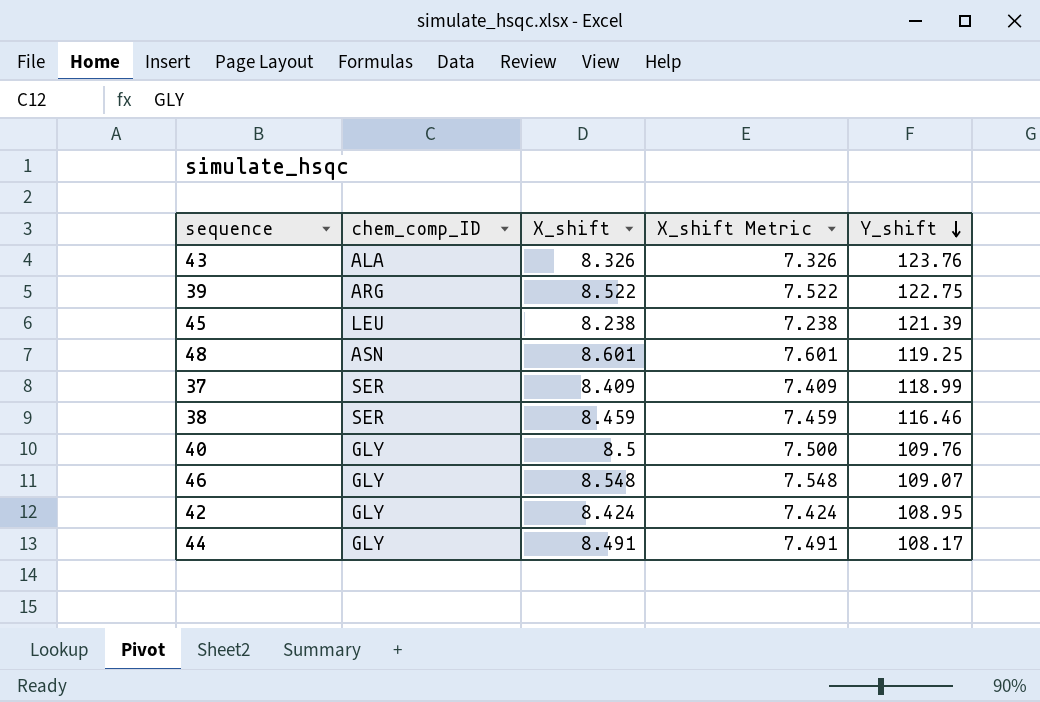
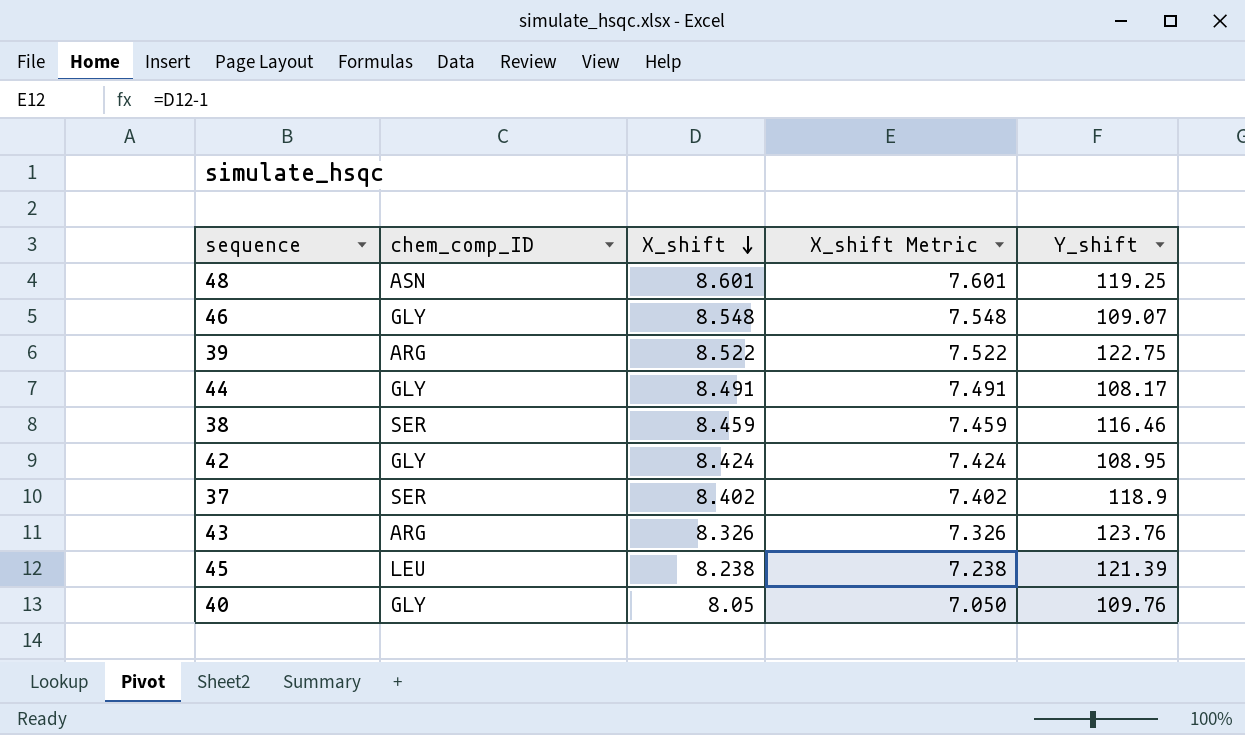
row order: Y_shift descending -> X_shift descending
37 | X_shift: 8.409 -> 8.402
37 | X_shift Metric: 7.409 -> 7.402
37 | Y_shift: 118.99 -> 118.9
43 | chem_comp_ID: ALA -> ARG
40 | X_shift: 8.5 -> 8.05
40 | X_shift Metric: 7.500 -> 7.050

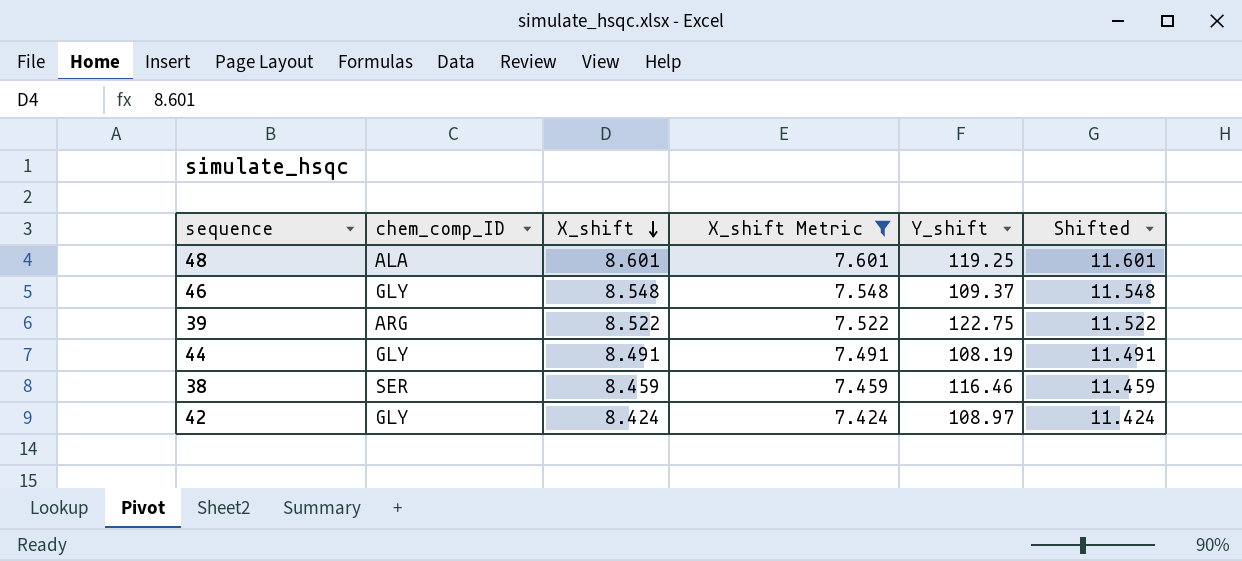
filter: none -> X_shift Metric >= 7.424
column Shifted | formula: none -> [X_shift] + 3
48 | chem_comp_ID: ASN -> ALA
46 | Y_shift: 109.07 -> 109.37
44 | Y_shift: 108.17 -> 108.19
42 | Y_shift: 108.95 -> 108.97

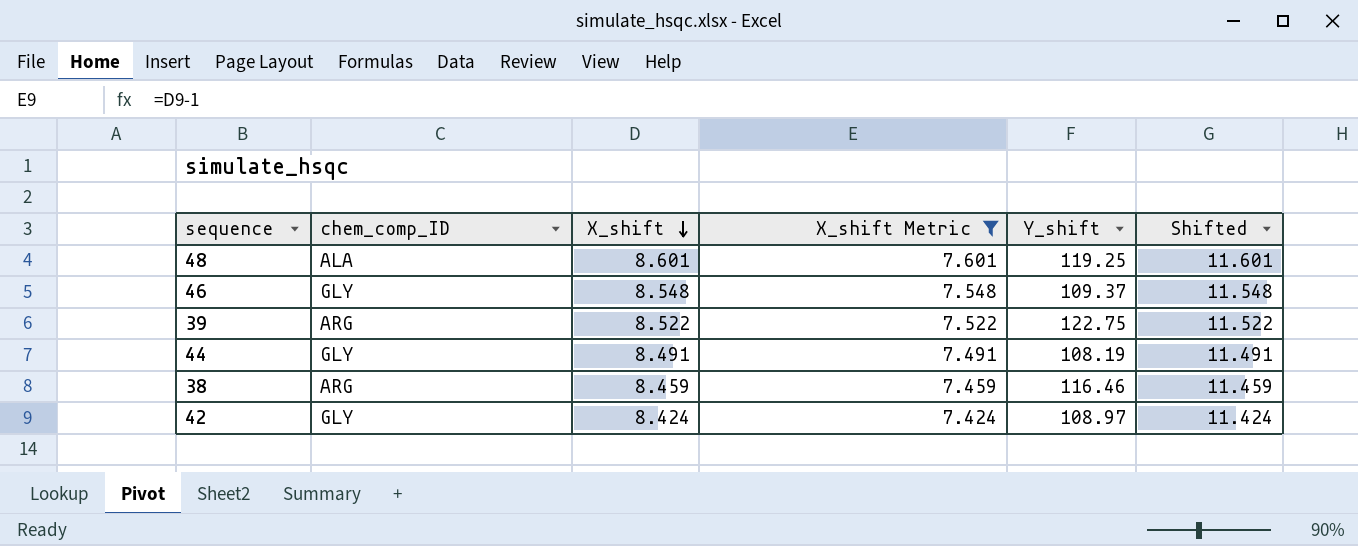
38 | chem_comp_ID: SER -> ARG

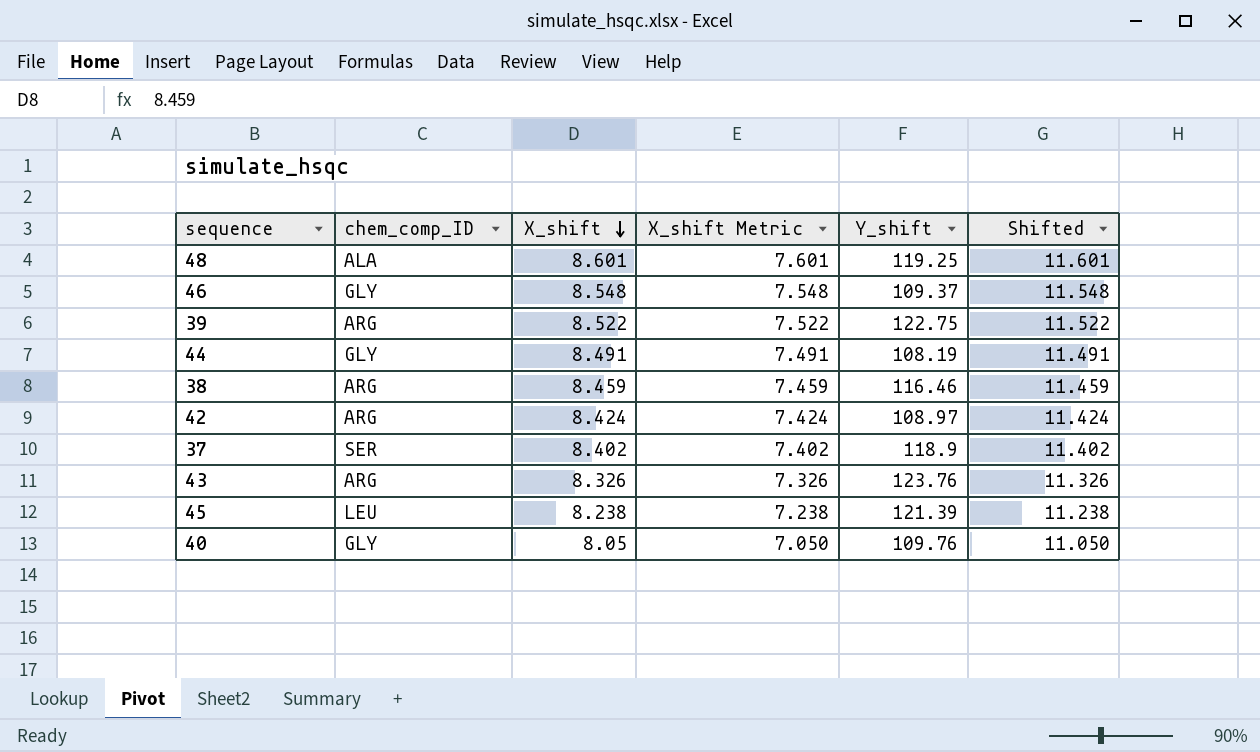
filter: X_shift Metric >= 7.424 -> none
42 | chem_comp_ID: GLY -> ARG

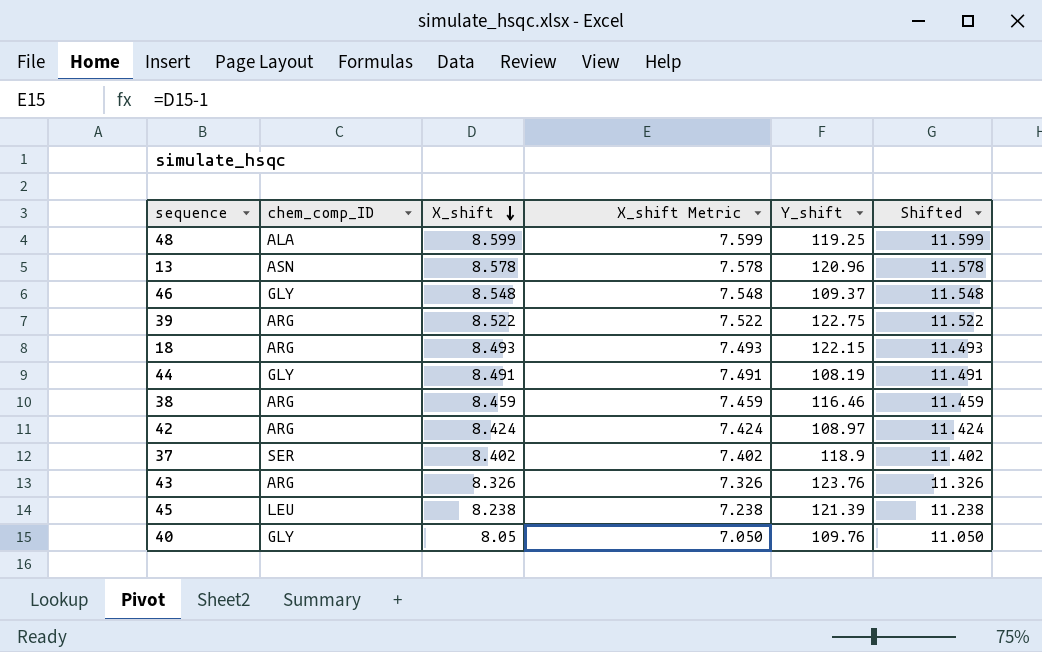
48 | X_shift: 8.601 -> 8.599
48 | X_shift Metric: 7.601 -> 7.599
48 | Shifted: 11.601 -> 11.599
row 13: none -> ASN | 8.578 | 7.578 | 120.96 | 11.578
row 18: none -> ARG | 8.493 | 7.493 | 122.15 | 11.493

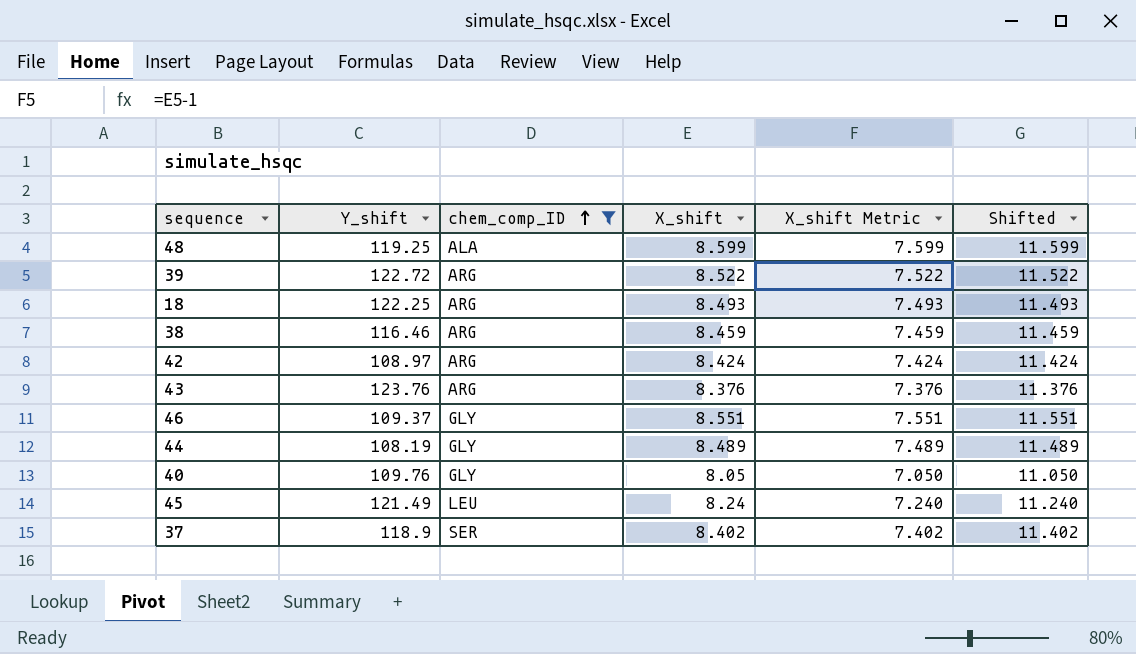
filter: none -> chem_comp_ID != ASN
row order: X_shift descending -> chem_comp_ID ascending
column Y_shift | position: 5 -> 2
39 | Y_shift: 122.75 -> 122.72
18 | Y_shift: 122.15 -> 122.25
43 | X_shift: 8.326 -> 8.376
43 | X_shift Metric: 7.326 -> 7.376
43 | Shifted: 11.326 -> 11.376
46 | X_shift: 8.548 -> 8.551
46 | X_shift Metric: 7.548 -> 7.551
46 | Shifted: 11.548 -> 11.551
44 | X_shift: 8.491 -> 8.489
44 | X_shift Metric: 7.491 -> 7.489
44 | Shifted: 11.491 -> 11.489
45 | Y_shift: 121.39 -> 121.49
45 | X_shift: 8.238 -> 8.24
45 | X_shift Metric: 7.238 -> 7.240
45 | Shifted: 11.238 -> 11.240

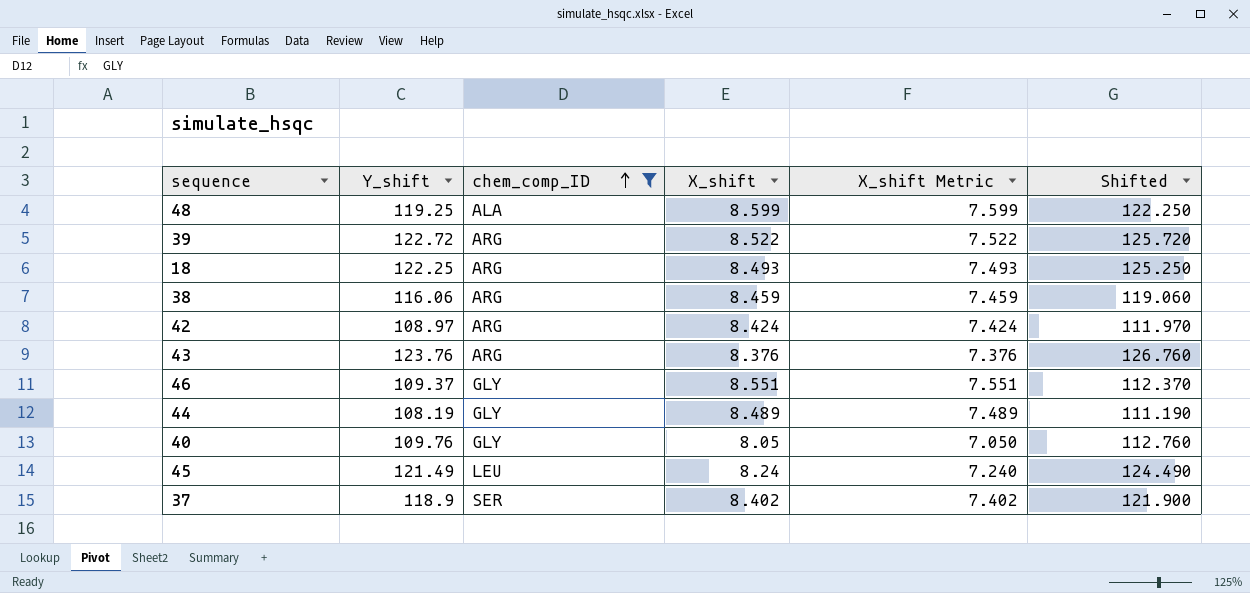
column Shifted | formula: [X_shift] + 3 -> [Y_shift] + 3
38 | Y_shift: 116.46 -> 116.06

